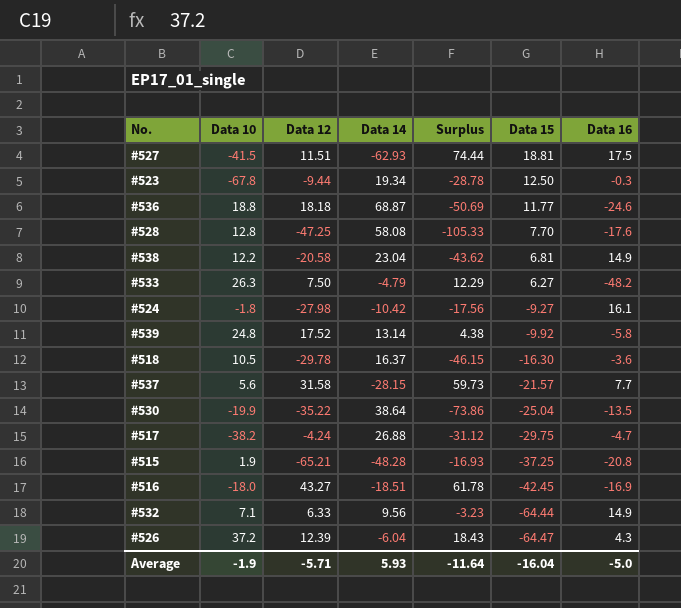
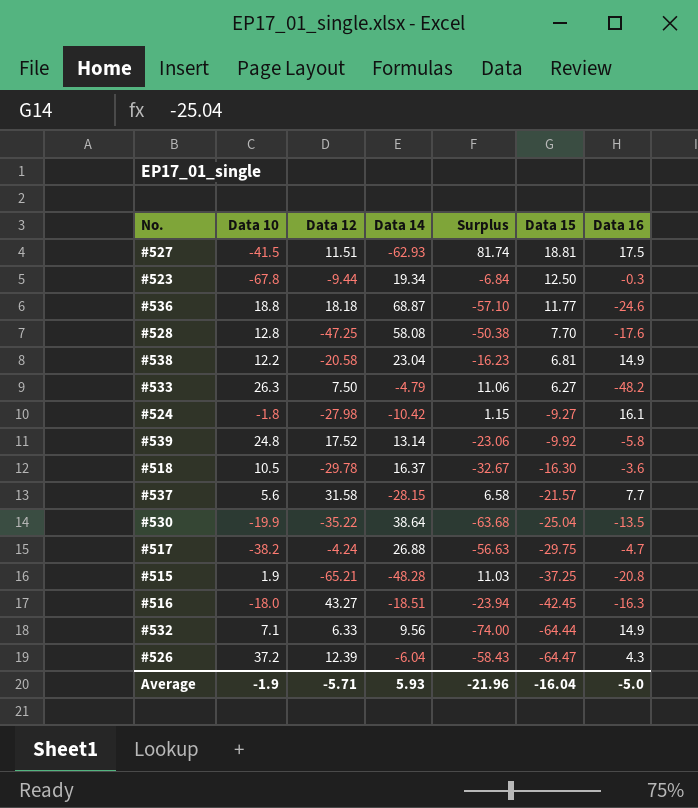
column Surplus | formula: [Data 12] - [Data 14] -> [Data 15] - [Data 14]
#516 | Data 16: -16.9 -> -16.3
Average | Surplus: -11.64 -> -21.96

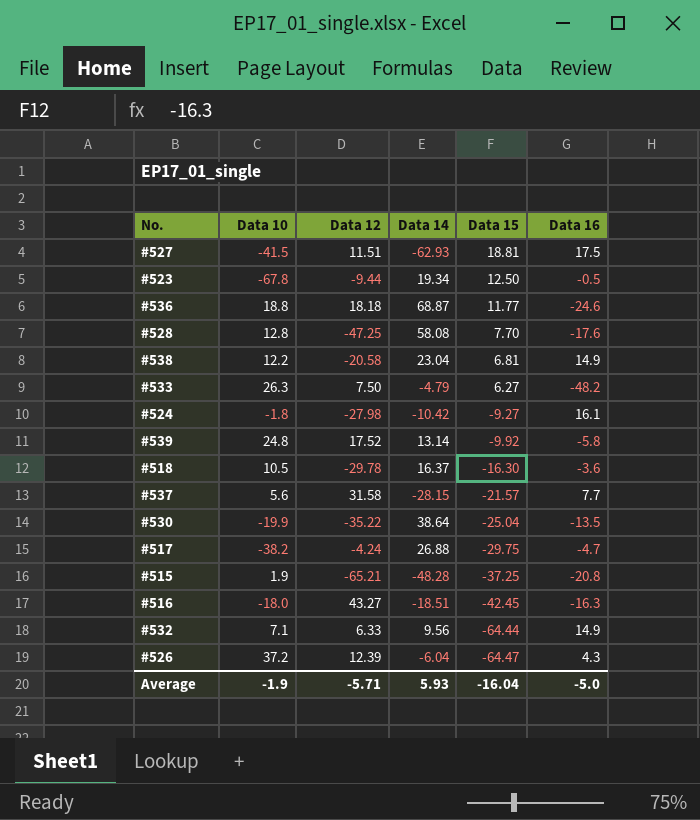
column Surplus | formula: [Data 15] - [Data 14] -> none
#523 | Data 16: -0.3 -> -0.5

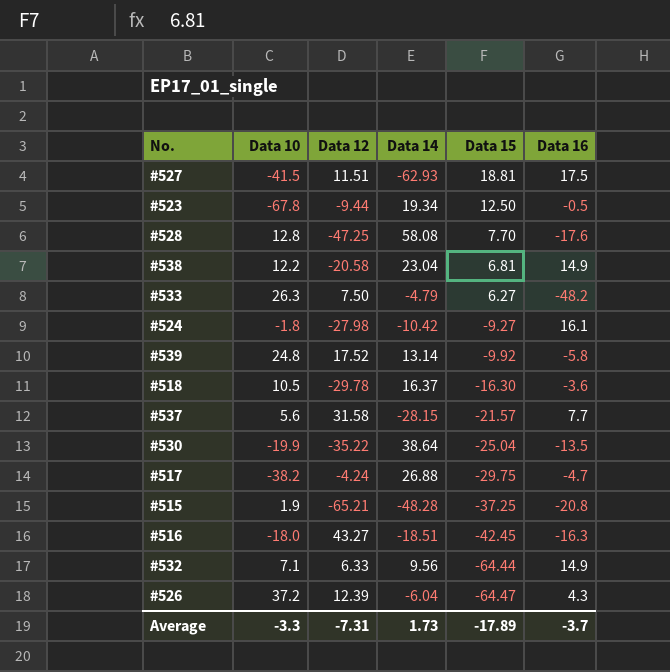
row #536: 18.8 | 18.18 | 68.87 | 11.77 | -24.6 -> none
Average | Data 10: -1.9 -> -3.3
Average | Data 12: -5.71 -> -7.31
Average | Data 14: 5.93 -> 1.73
Average | Data 15: -16.04 -> -17.89
Average | Data 16: -5.0 -> -3.7

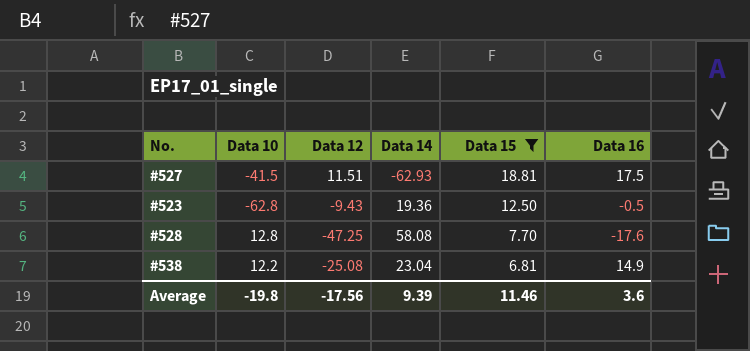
filter: none -> Data 15 >= 6.81
#523 | Data 10: -67.8 -> -62.8
#523 | Data 12: -9.44 -> -9.43
#523 | Data 14: 19.34 -> 19.36
#538 | Data 12: -20.58 -> -25.08
Average | Data 10: -3.3 -> -19.8
Average | Data 12: -7.31 -> -17.56
Average | Data 14: 1.73 -> 9.39
Average | Data 15: -17.89 -> 11.46
Average | Data 16: -3.7 -> 3.6

